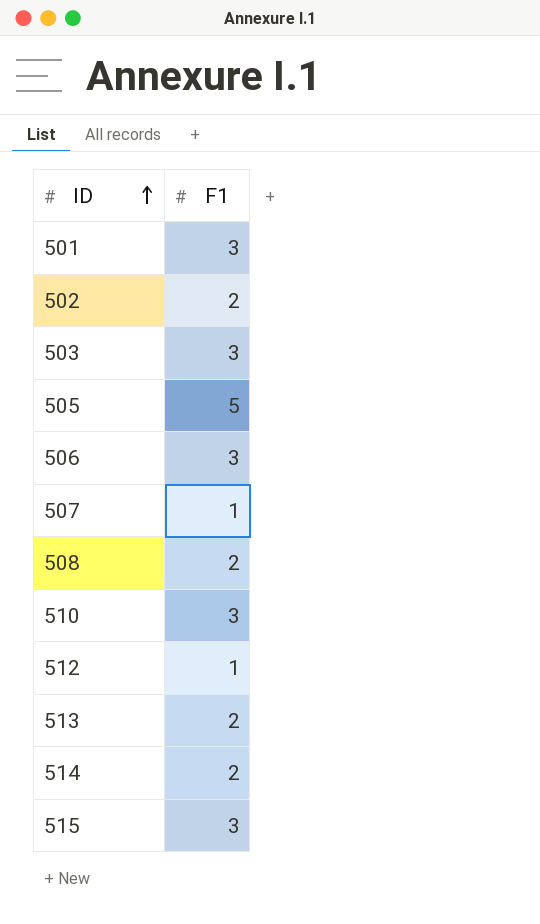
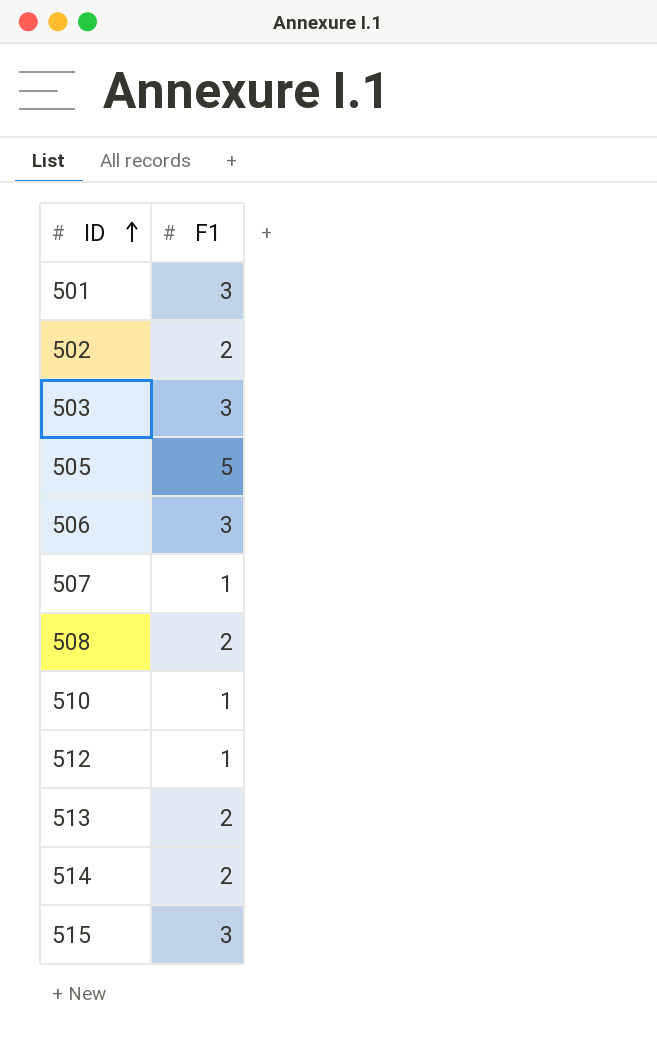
510 | F1: 3 -> 1

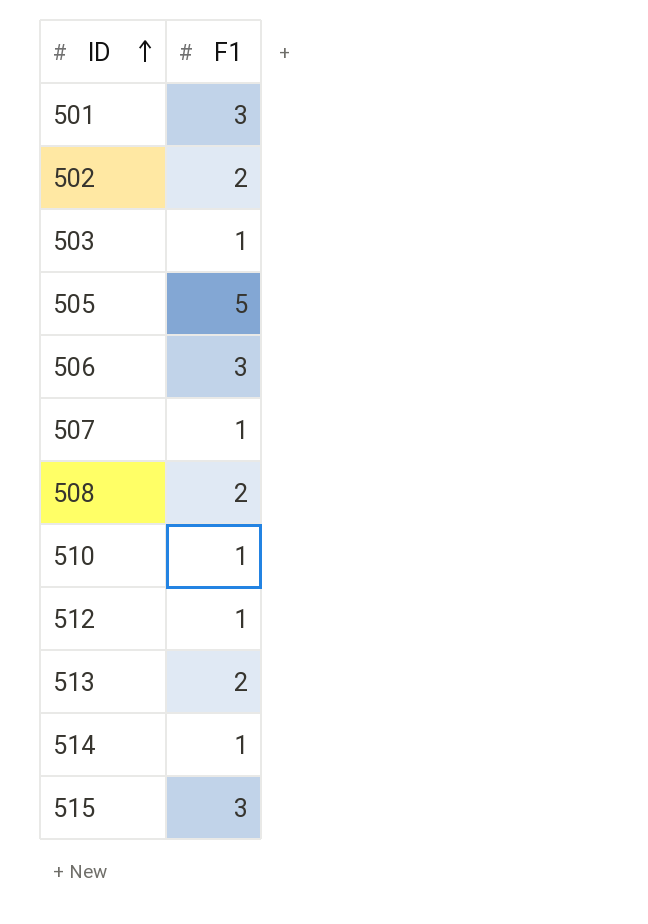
503 | F1: 3 -> 1
514 | F1: 2 -> 1

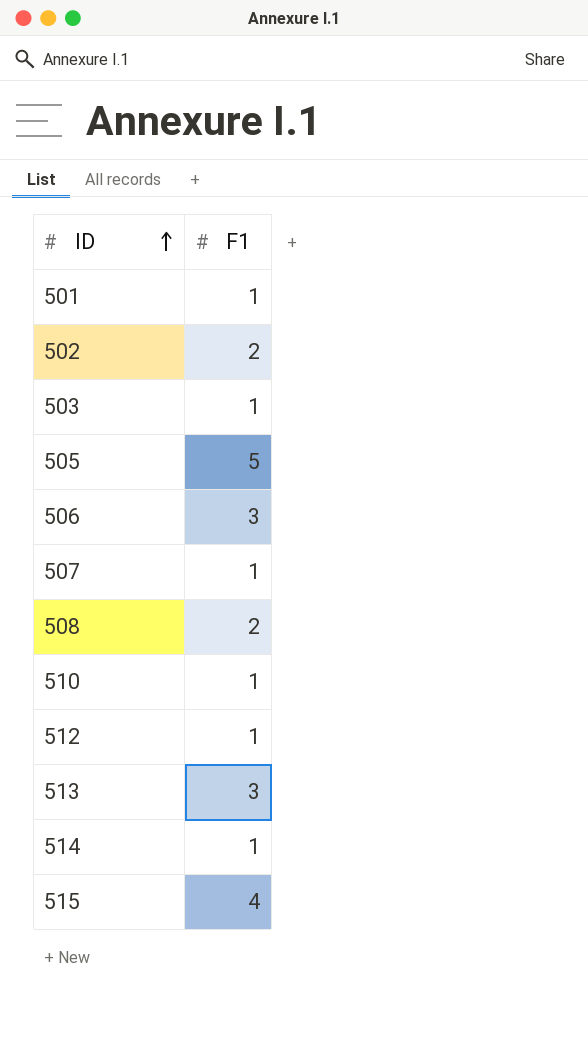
501 | F1: 3 -> 1
513 | F1: 2 -> 3
515 | F1: 3 -> 4

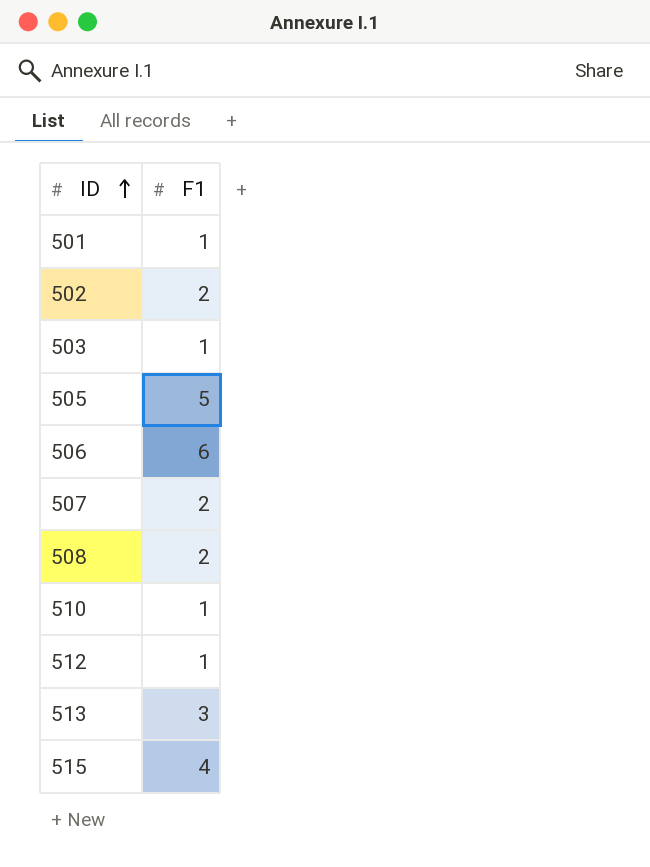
row 514: 1 -> none
506 | F1: 3 -> 6
507 | F1: 1 -> 2

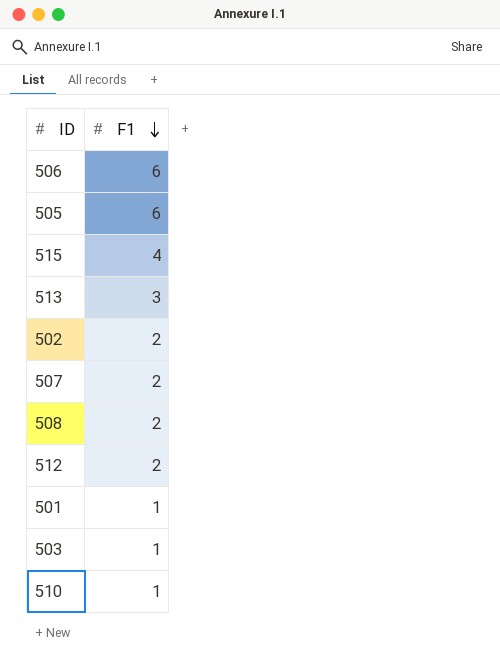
row order: ID ascending -> F1 descending
505 | F1: 5 -> 6
512 | F1: 1 -> 2

